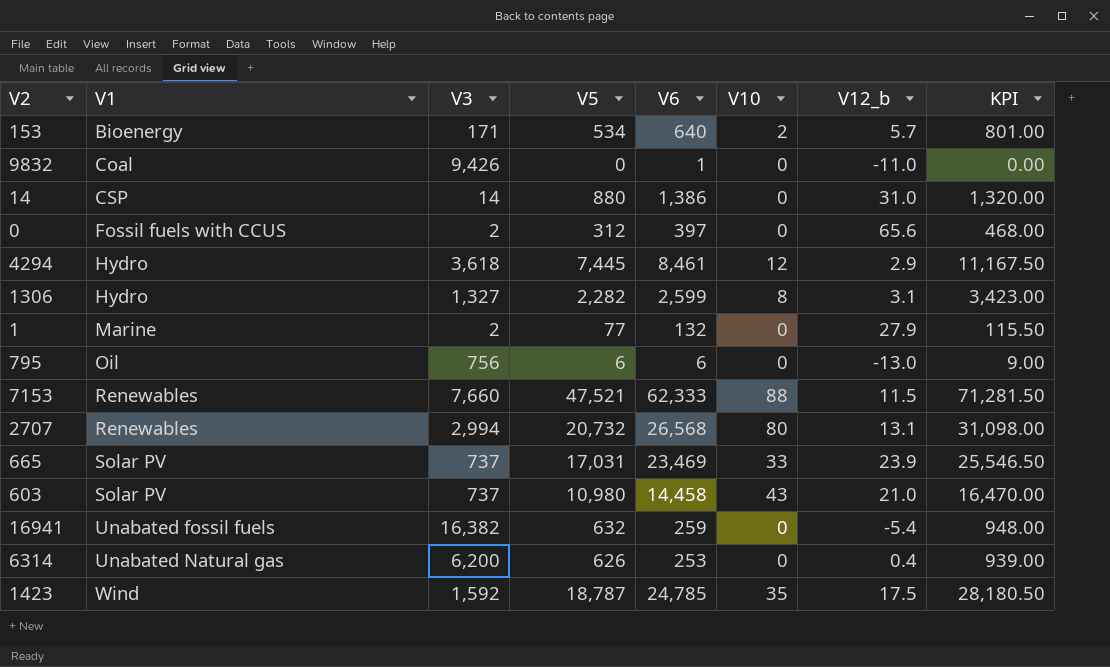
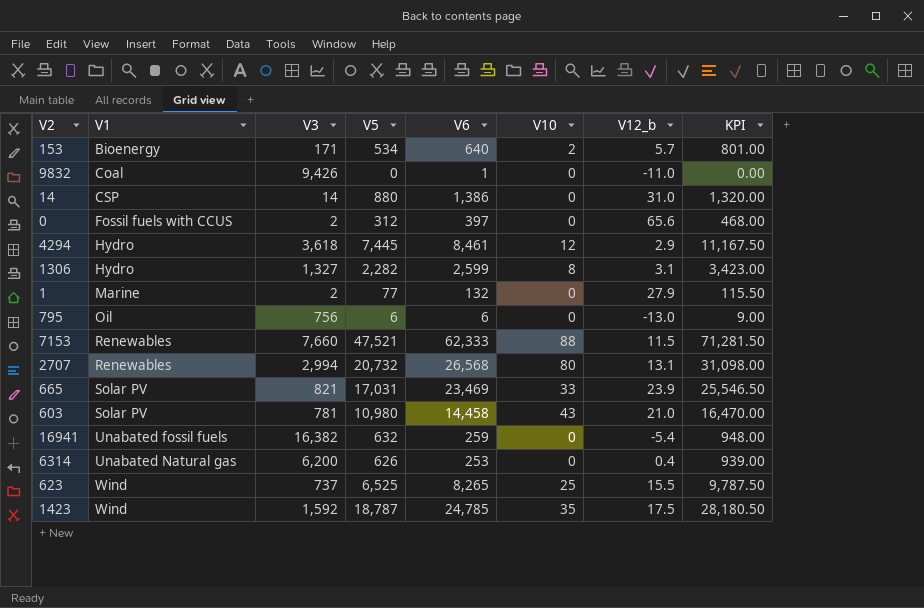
665 | V3: 737 -> 821
603 | V3: 737 -> 781
row 623: none -> Wind | 737 | 6,525 | 8,265 | 25 | 15.5 | 9,787.50

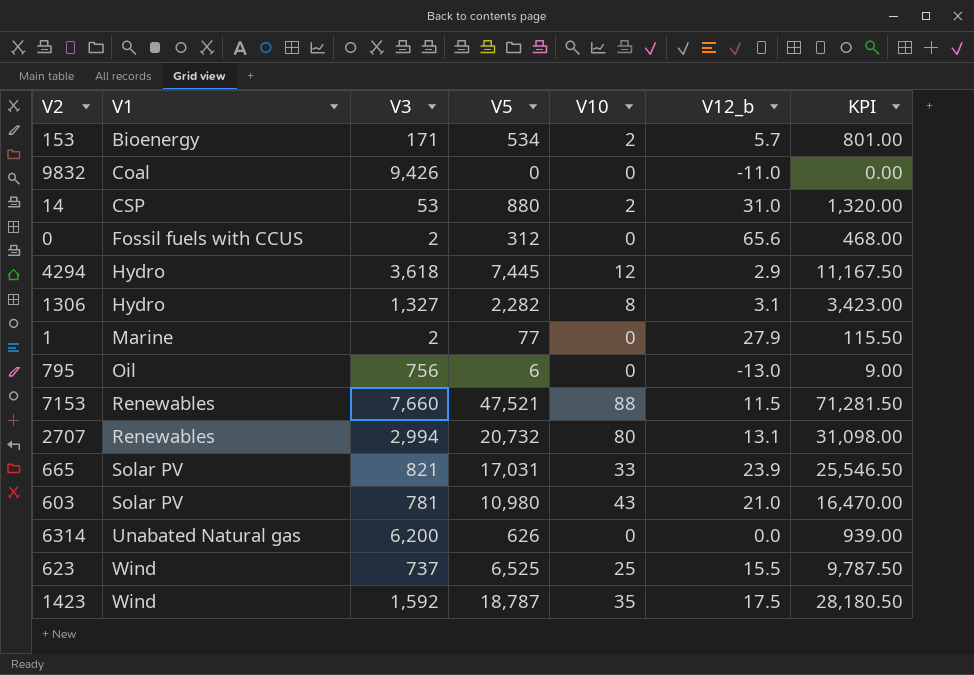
column V6 | position: 5 -> none
row 16941: Unabated fossil fuels | 16,382 | 632 | 259 | 0 | -5.4 | 948.00 -> none
14 | V3: 14 -> 53
14 | V10: 0 -> 2
6314 | V12_b: 0.4 -> 0.0

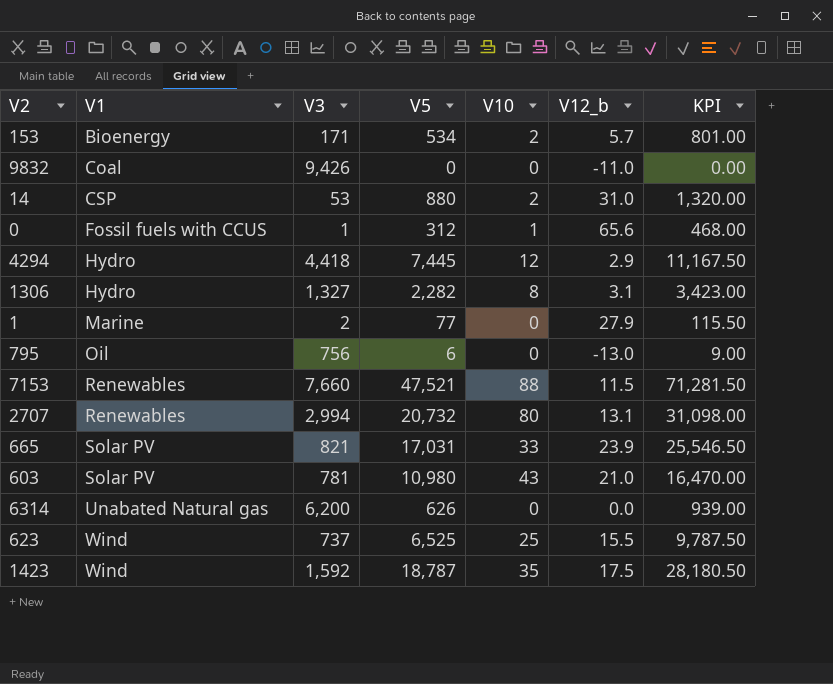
0 | V3: 2 -> 1
0 | V10: 0 -> 1
4294 | V3: 3,618 -> 4,418

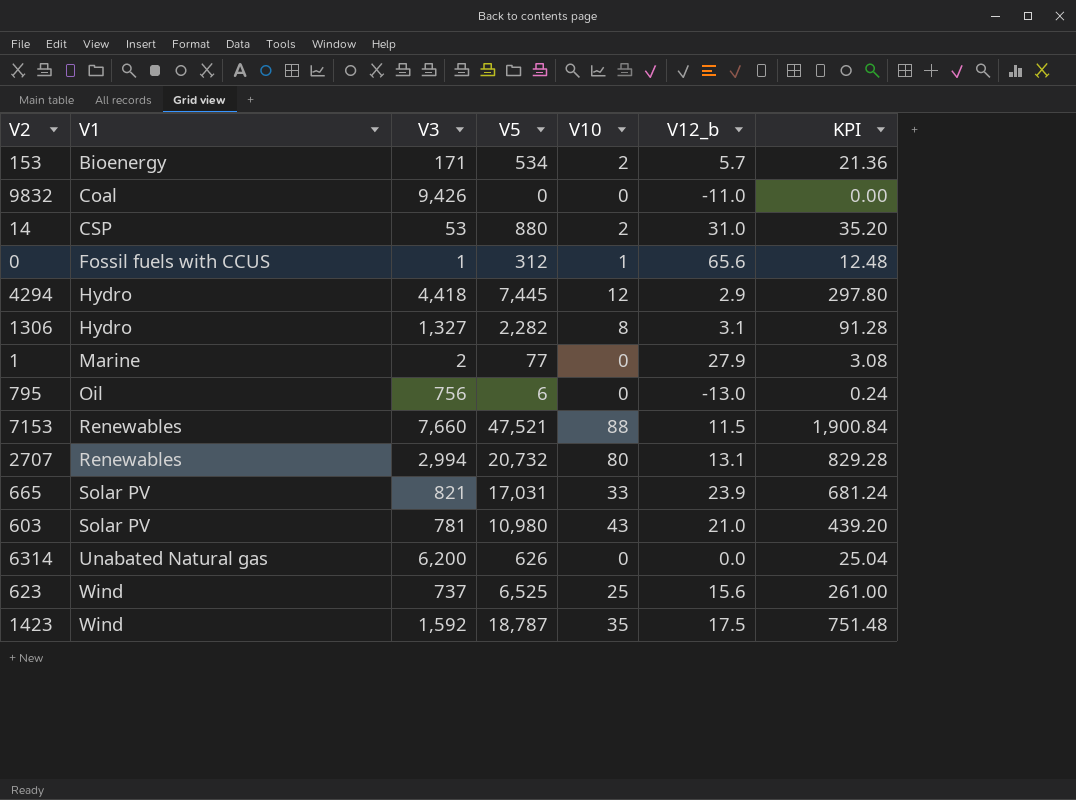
column KPI | formula: [V5] * 1.5 -> [V5] * 0.04
623 | V12_b: 15.5 -> 15.6

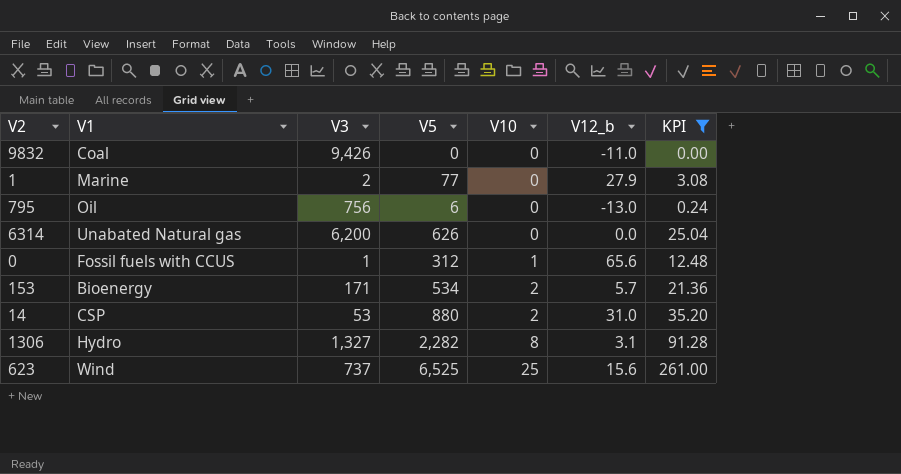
filter: none -> KPI <= 261.00
row order: V1 ascending -> V10 ascending

